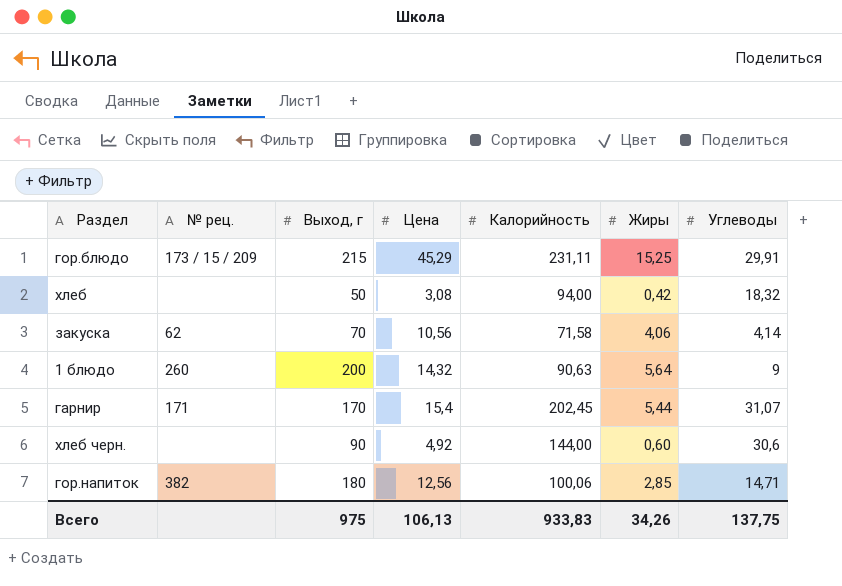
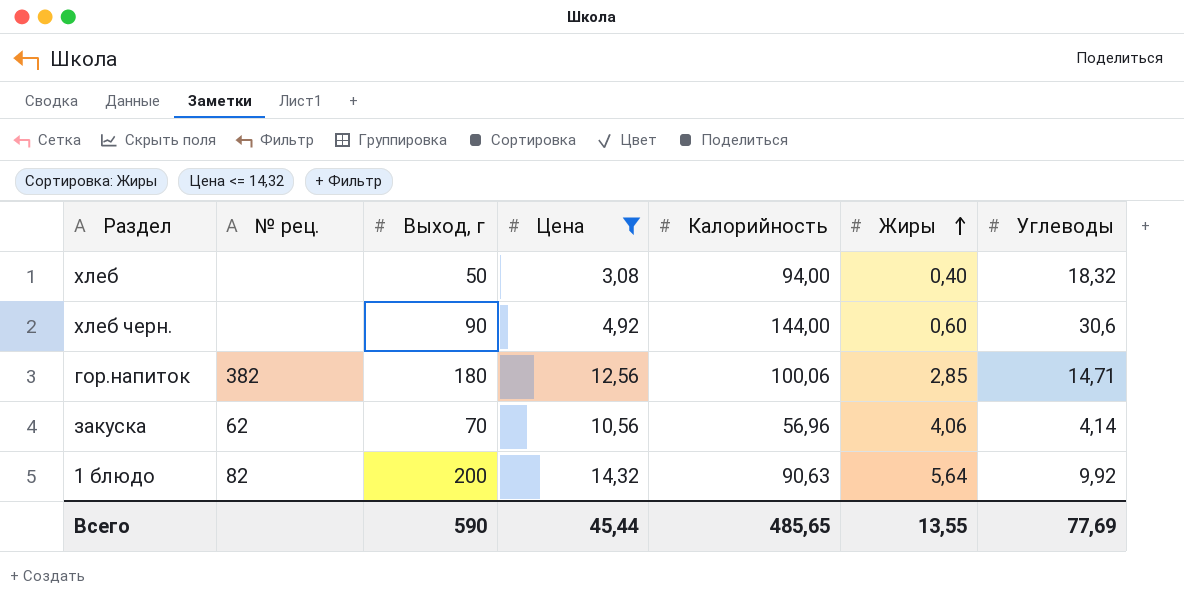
filter: none -> Цена <= 14,32
row order: none -> Жиры ascending
хлеб | Жиры: 0,42 -> 0,40
закуска | Калорийность: 71,58 -> 56,96
1 блюдо | № рец.: 260 -> 82
1 блюдо | Углеводы: 9 -> 9,92
Всего | Выход, г: 975 -> 590
Всего | Цена: 106,13 -> 45,44
Всего | Калорийность: 933,83 -> 485,65
Всего | Жиры: 34,26 -> 13,55
Всего | Углеводы: 137,75 -> 77,69

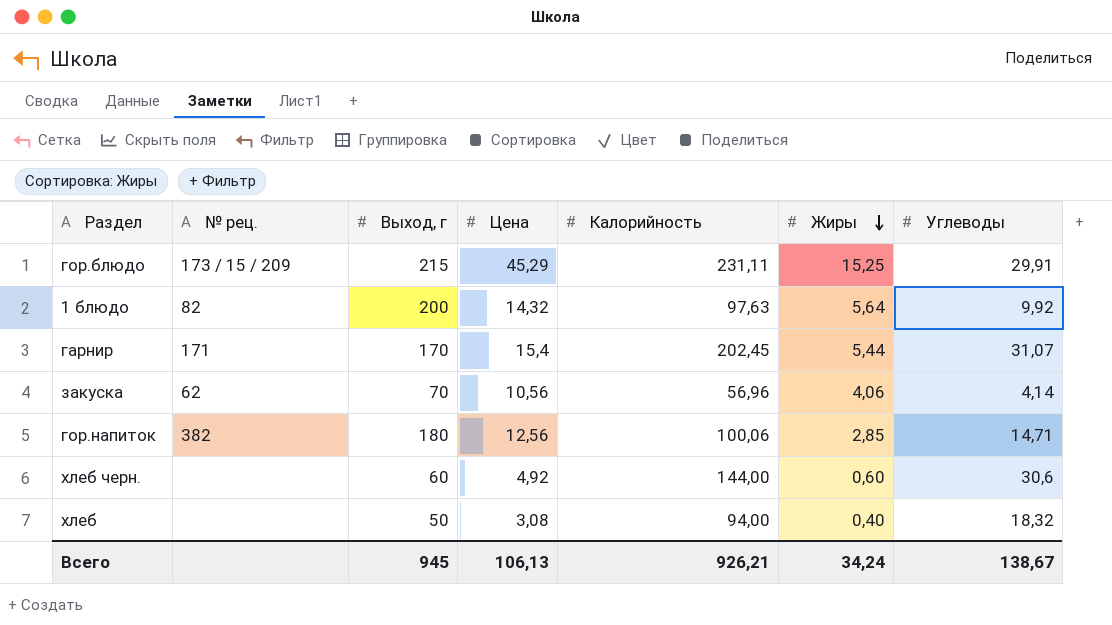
filter: Цена <= 14,32 -> none
row order: Жиры ascending -> Жиры descending
1 блюдо | Калорийность: 90,63 -> 97,63
хлеб черн. | Выход, г: 90 -> 60
Всего | Выход, г: 590 -> 945
Всего | Цена: 45,44 -> 106,13
Всего | Калорийность: 485,65 -> 926,21
Всего | Жиры: 13,55 -> 34,24
Всего | Углеводы: 77,69 -> 138,67

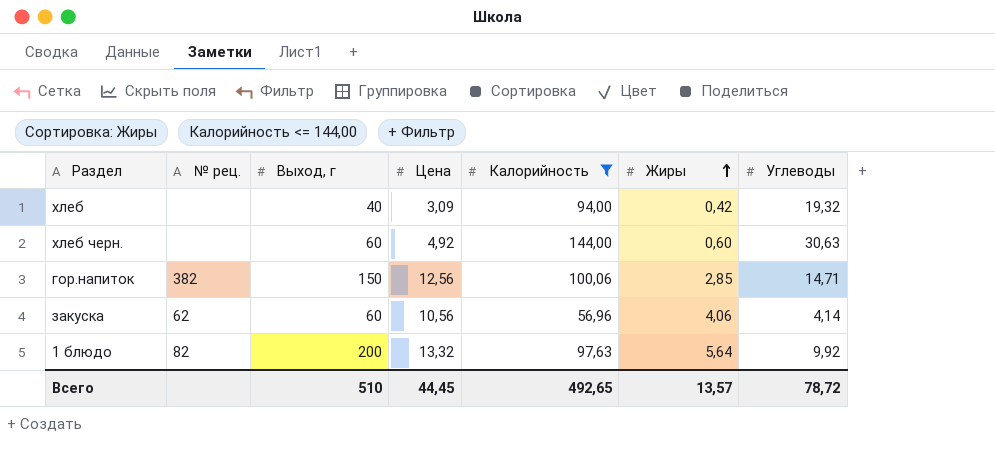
filter: none -> Калорийность <= 144,00
row order: Жиры descending -> Жиры ascending
хлеб | Выход, г: 50 -> 40
хлеб | Цена: 3,08 -> 3,09
хлеб | Жиры: 0,40 -> 0,42
хлеб | Углеводы: 18,32 -> 19,32
хлеб черн. | Углеводы: 30,6 -> 30,63
гор.напиток | Выход, г: 180 -> 150
закуска | Выход, г: 70 -> 60
1 блюдо | Цена: 14,32 -> 13,32
Всего | Выход, г: 945 -> 510
Всего | Цена: 106,13 -> 44,45
Всего | Калорийность: 926,21 -> 492,65
Всего | Жиры: 34,24 -> 13,57
Всего | Углеводы: 138,67 -> 78,72

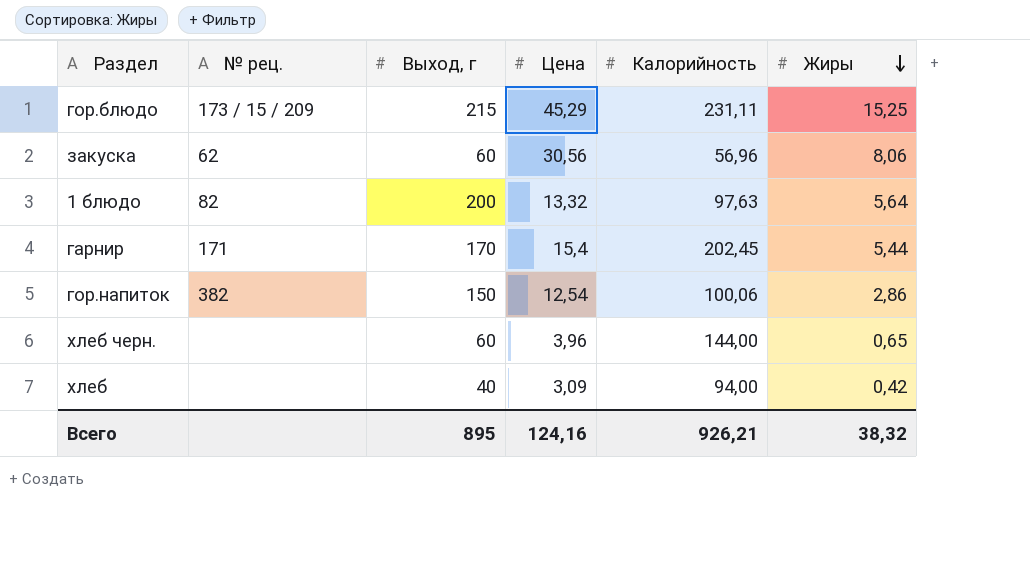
filter: Калорийность <= 144,00 -> none
row order: Жиры ascending -> Жиры descending
column Углеводы | position: 7 -> none
закуска | Цена: 10,56 -> 30,56
закуска | Жиры: 4,06 -> 8,06
гор.напиток | Цена: 12,56 -> 12,54
гор.напиток | Жиры: 2,85 -> 2,86
хлеб черн. | Цена: 4,92 -> 3,96
хлеб черн. | Жиры: 0,60 -> 0,65
Всего | Выход, г: 510 -> 895
Всего | Цена: 44,45 -> 124,16
Всего | Калорийность: 492,65 -> 926,21
Всего | Жиры: 13,57 -> 38,32

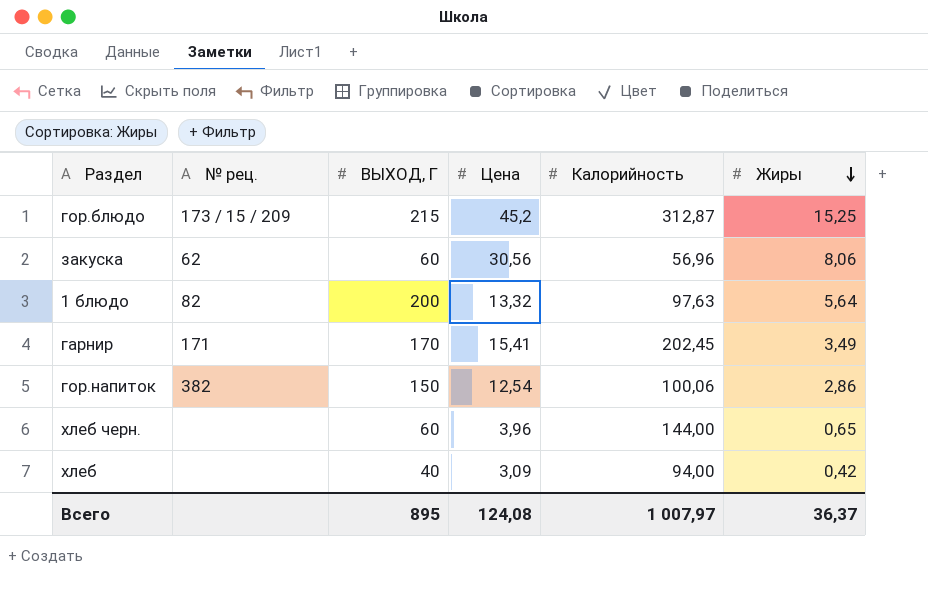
column name: Выход, г -> ВЫХОД, Г
гор.блюдо | Цена: 45,29 -> 45,2
гор.блюдо | Калорийность: 231,11 -> 312,87
гарнир | Цена: 15,4 -> 15,41
гарнир | Жиры: 5,44 -> 3,49
Всего | Цена: 124,16 -> 124,08
Всего | Калорийность: 926,21 -> 1 007,97
Всего | Жиры: 38,32 -> 36,37

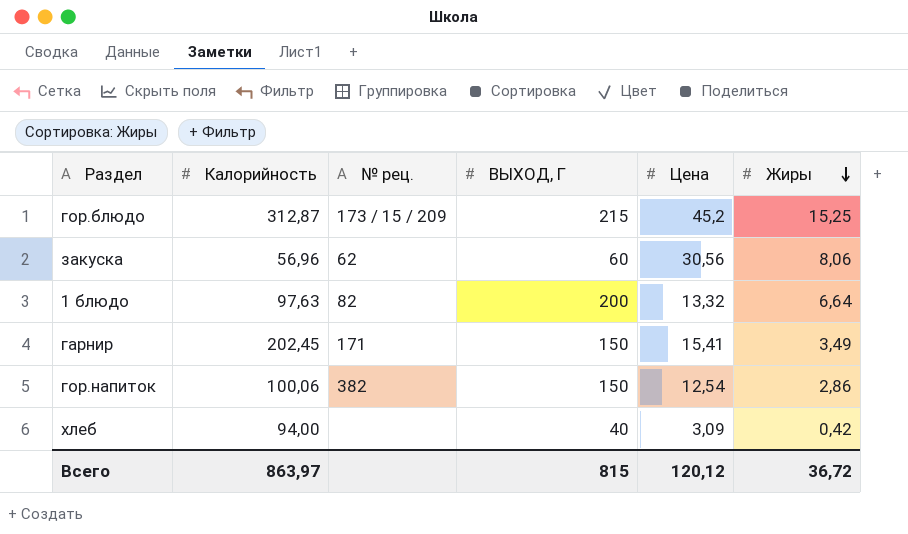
column Калорийность | position: 5 -> 2
row хлеб черн.: none | 60 | 3,96 | 144,00 | 0,65 -> none
1 блюдо | Жиры: 5,64 -> 6,64
гарнир | ВЫХОД, Г: 170 -> 150
Всего | Калорийность: 1 007,97 -> 863,97
Всего | ВЫХОД, Г: 895 -> 815
Всего | Цена: 124,08 -> 120,12
Всего | Жиры: 36,37 -> 36,72

